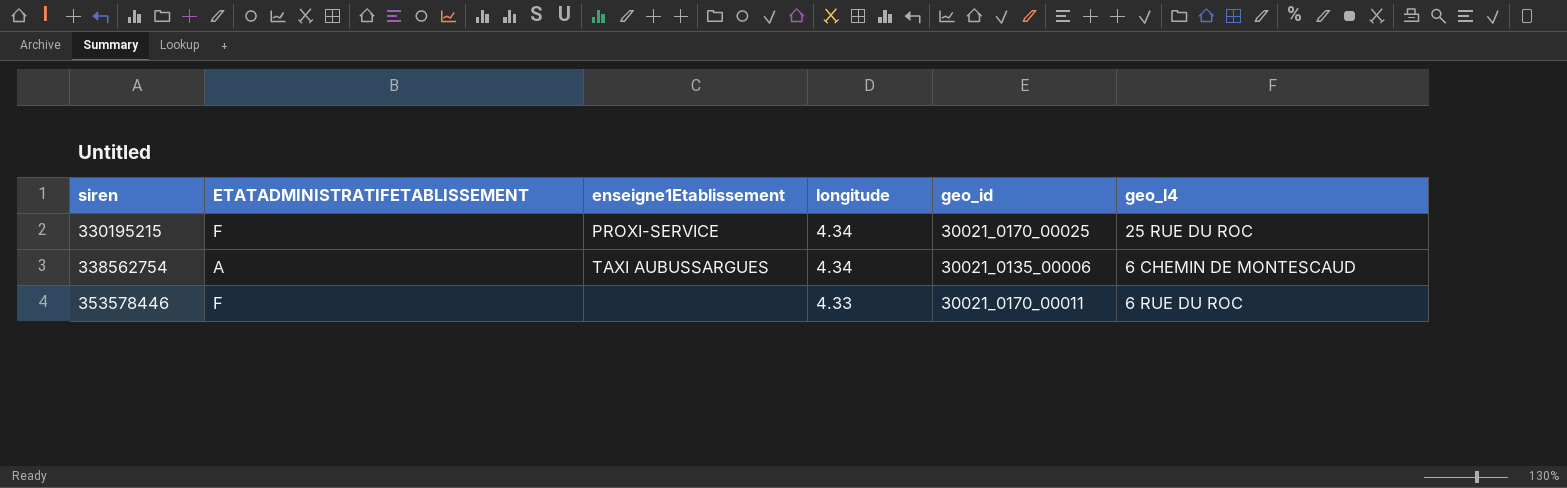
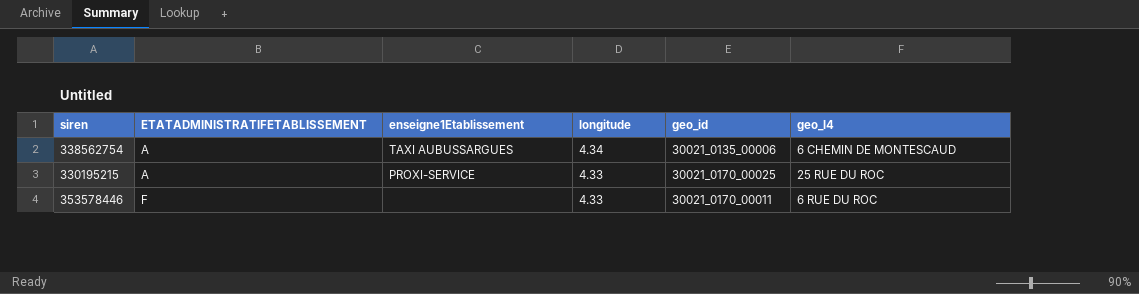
row order: siren ascending -> ETATADMINISTRATIFETABLISSEMENT ascending
330195215 | ETATADMINISTRATIFETABLISSEMENT: F -> A
330195215 | longitude: 4.34 -> 4.33

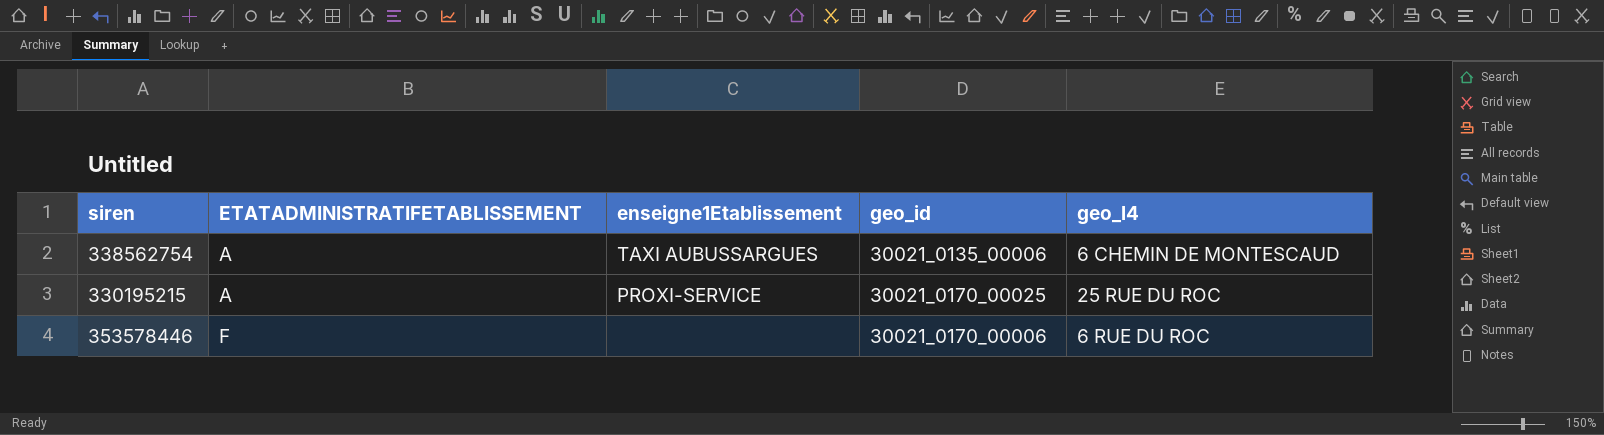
column longitude | position: 4 -> none
353578446 | geo_id: 30021_0170_00011 -> 30021_0170_00006

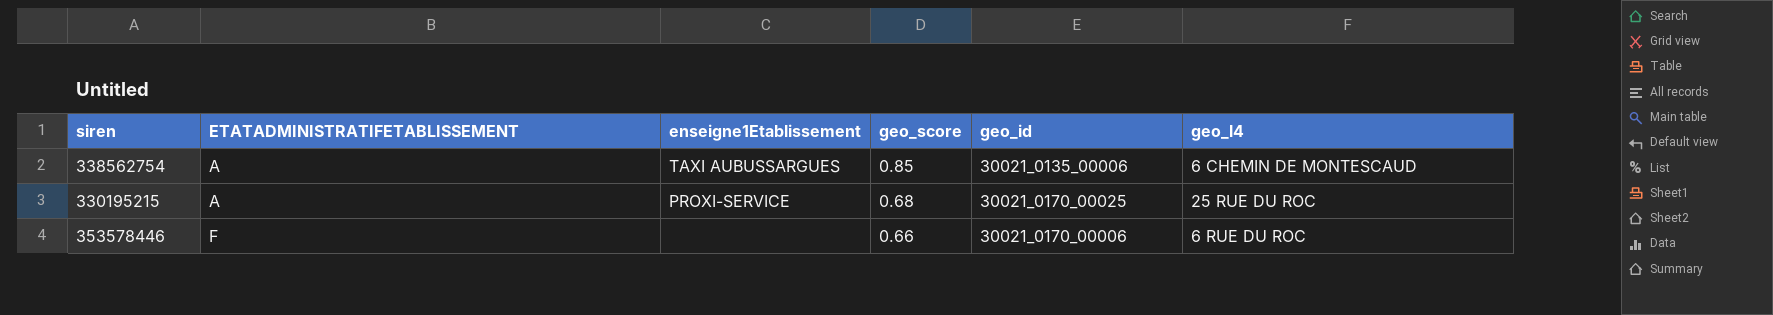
column geo_score | position: none -> 4

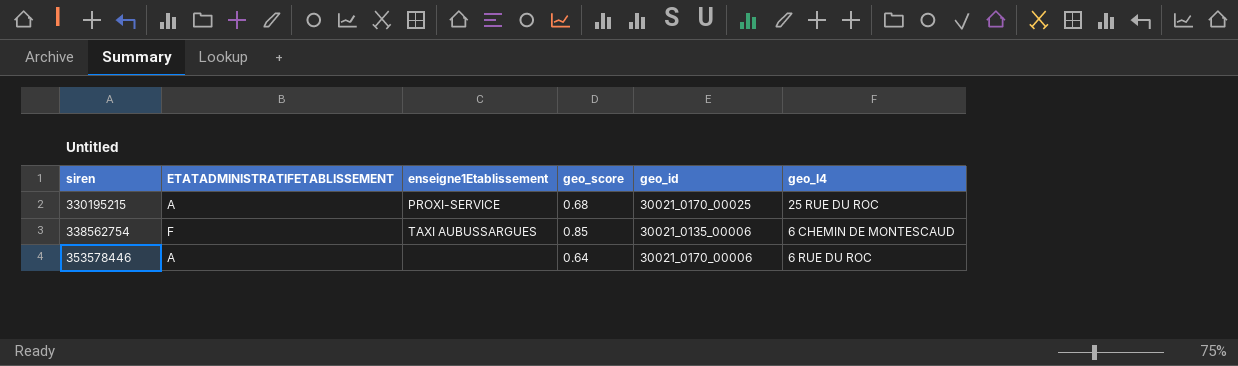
row order: ETATADMINISTRATIFETABLISSEMENT ascending -> siren ascending
338562754 | ETATADMINISTRATIFETABLISSEMENT: A -> F
353578446 | ETATADMINISTRATIFETABLISSEMENT: F -> A
353578446 | geo_score: 0.66 -> 0.64

